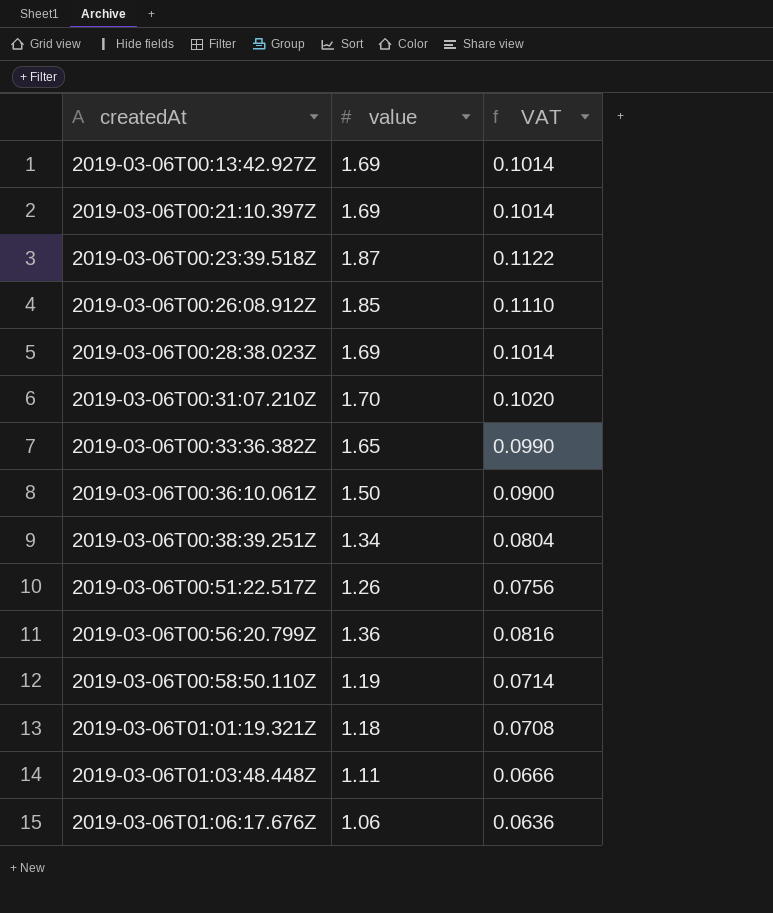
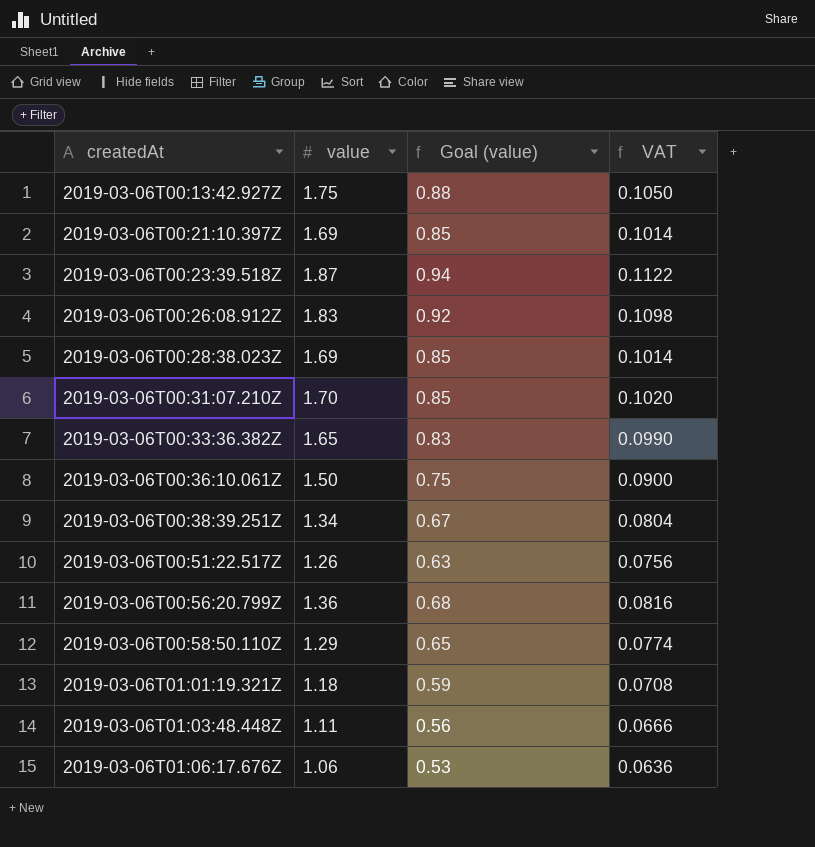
column Goal (value) | formula: none -> [value] * 0.5
2019-03-06T00:13:42.927Z | value: 1.69 -> 1.75
2019-03-06T00:13:42.927Z | VAT: 0.1014 -> 0.1050
2019-03-06T00:26:08.912Z | value: 1.85 -> 1.83
2019-03-06T00:26:08.912Z | VAT: 0.1110 -> 0.1098
2019-03-06T00:58:50.110Z | value: 1.19 -> 1.29
2019-03-06T00:58:50.110Z | VAT: 0.0714 -> 0.0774

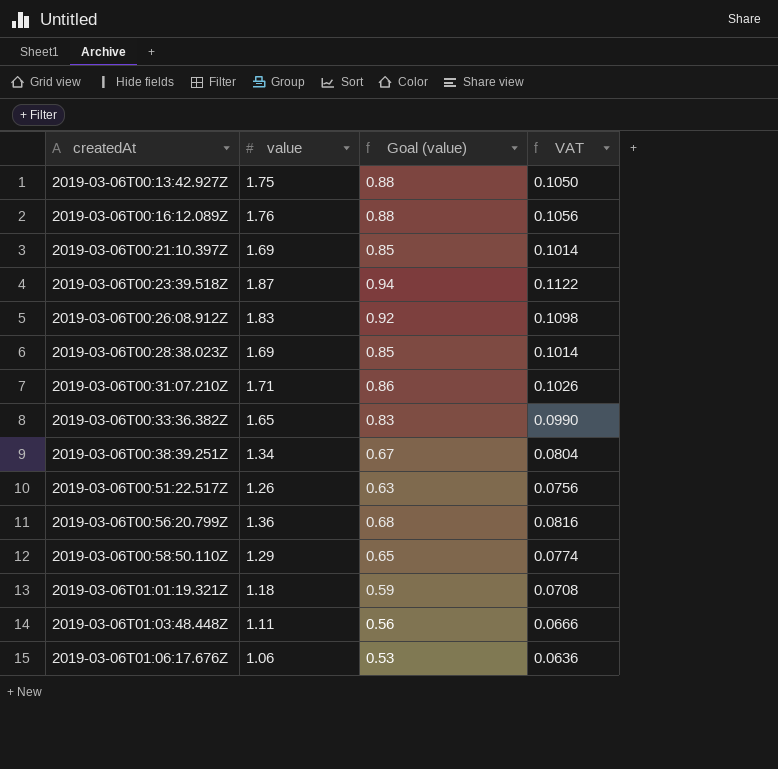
row 2019-03-06T00:36:10.061Z: 1.50 | 0.75 | 0.0900 -> none
row 2019-03-06T00:16:12.089Z: none -> 1.76 | 0.88 | 0.1056
2019-03-06T00:31:07.210Z | value: 1.70 -> 1.71
2019-03-06T00:31:07.210Z | Goal (value): 0.85 -> 0.86
2019-03-06T00:31:07.210Z | VAT: 0.1020 -> 0.1026

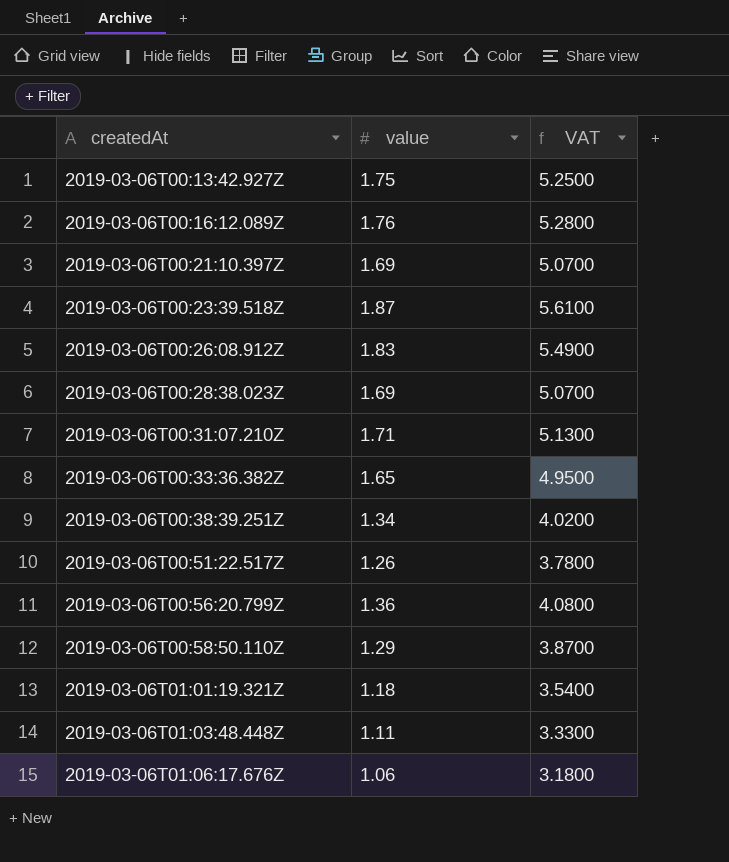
column Goal (value) | formula: [value] * 0.5 -> none
column VAT | formula: [value] * 0.06 -> [value] * 3

